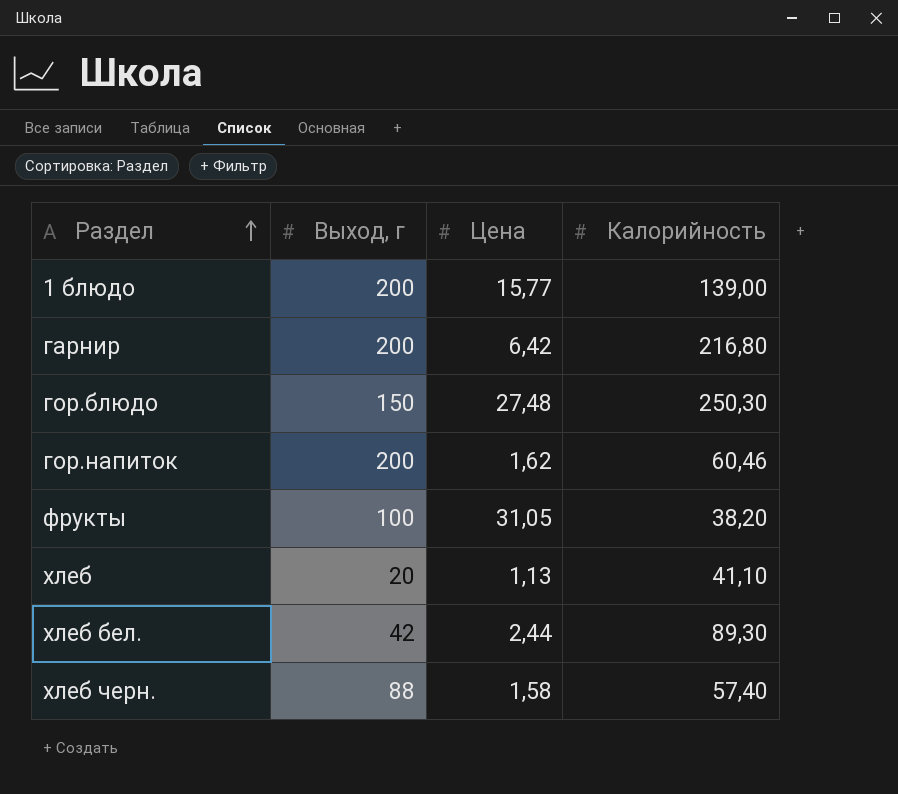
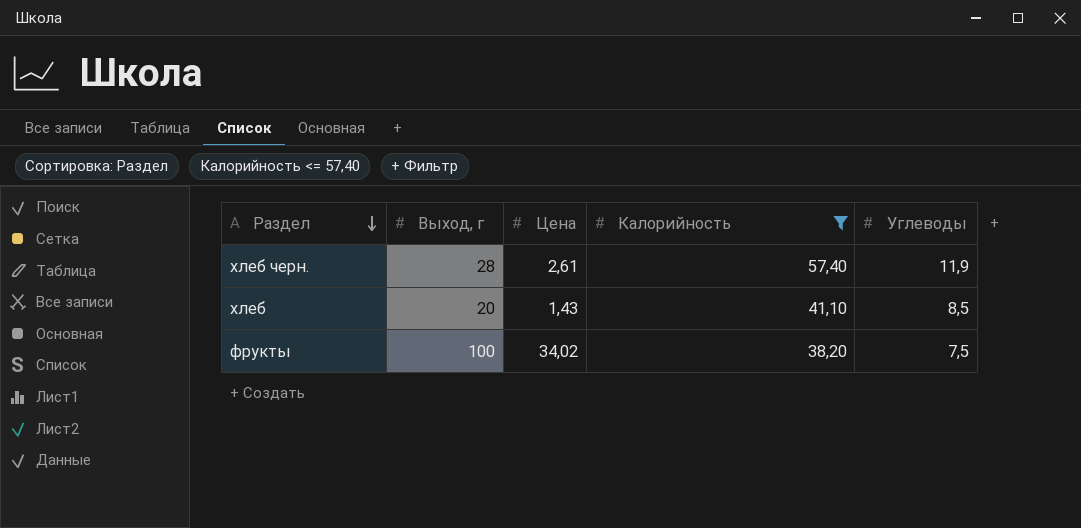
filter: none -> Калорийность <= 57,40
row order: Раздел ascending -> Раздел descending
column Углеводы | position: none -> 5
хлеб черн. | Выход, г: 88 -> 28
хлеб черн. | Цена: 1,58 -> 2,61
хлеб | Цена: 1,13 -> 1,43
фрукты | Цена: 31,05 -> 34,02

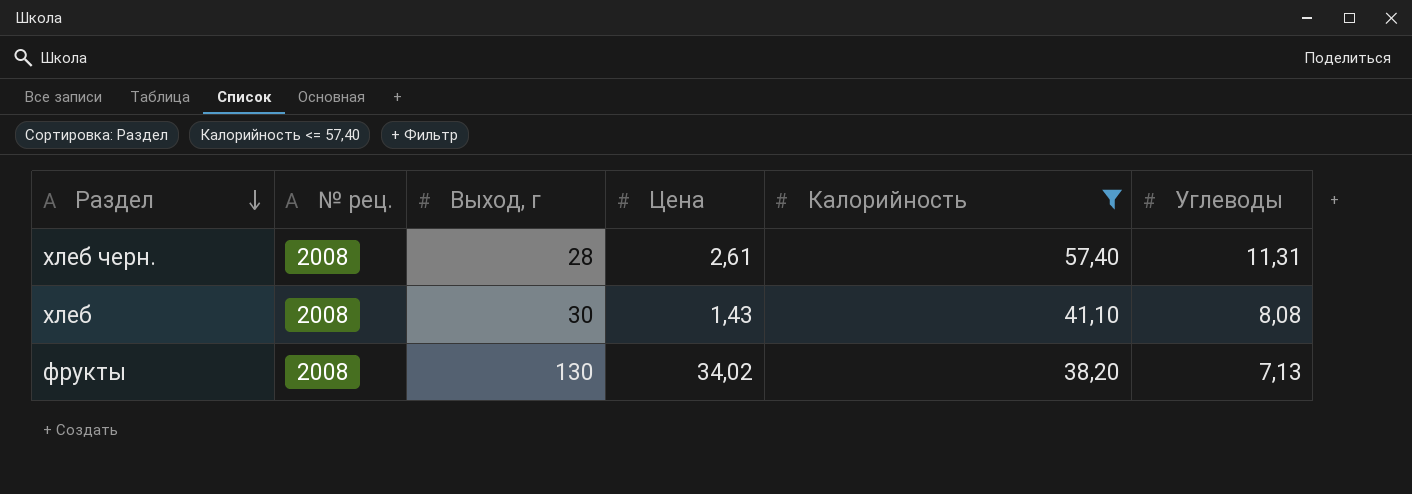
column № рец. | position: none -> 2
хлеб черн. | Углеводы: 11,9 -> 11,31
хлеб | Выход, г: 20 -> 30
хлеб | Углеводы: 8,5 -> 8,08
фрукты | Выход, г: 100 -> 130
фрукты | Углеводы: 7,5 -> 7,13

